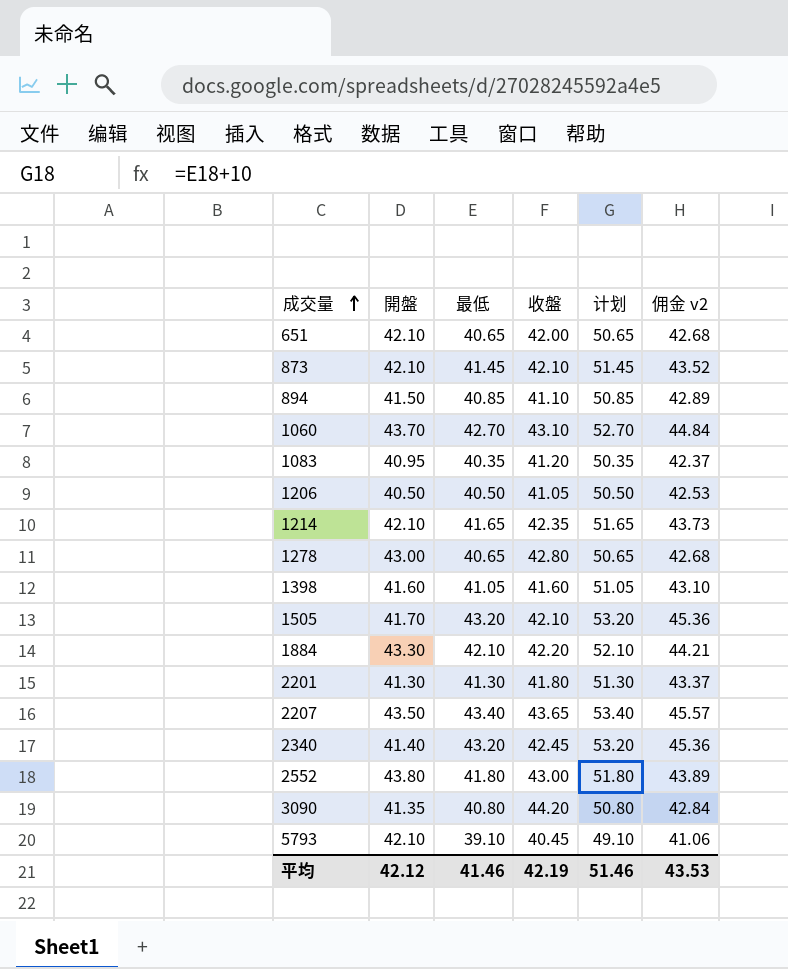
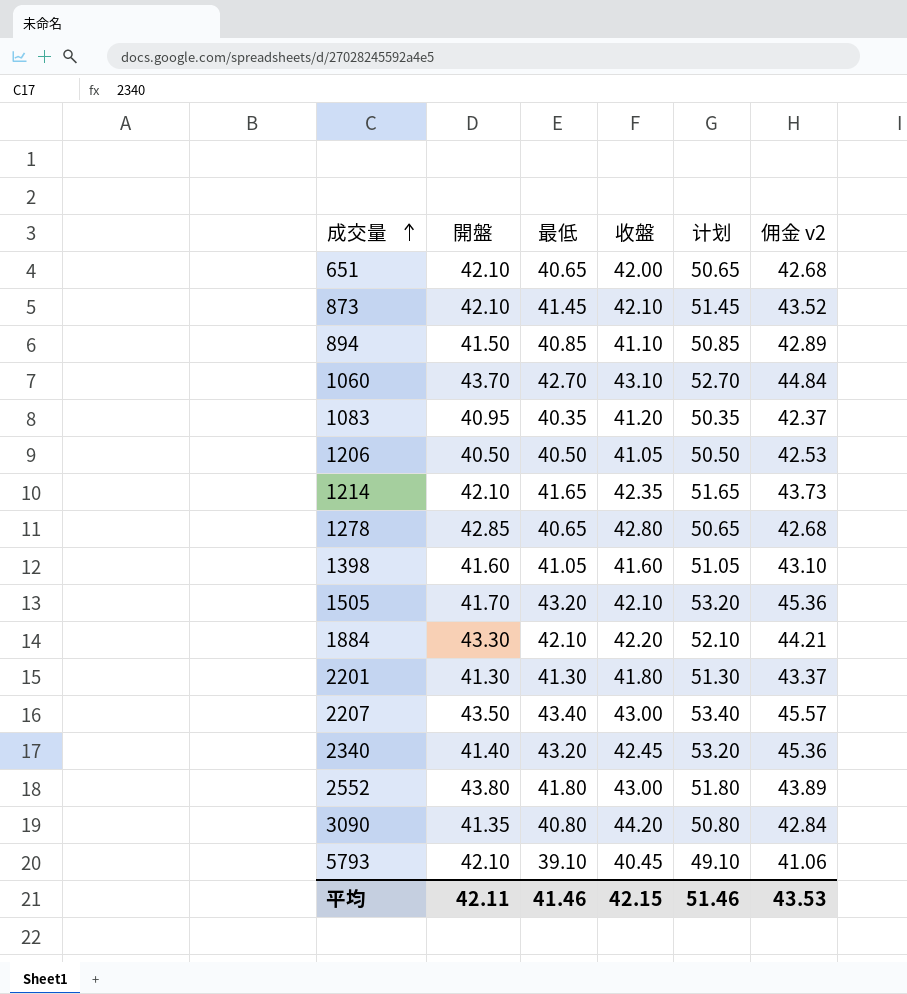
1278 | 開盤: 43.00 -> 42.85
2207 | 收盤: 43.65 -> 43.00
平均 | 開盤: 42.12 -> 42.11
平均 | 收盤: 42.19 -> 42.15

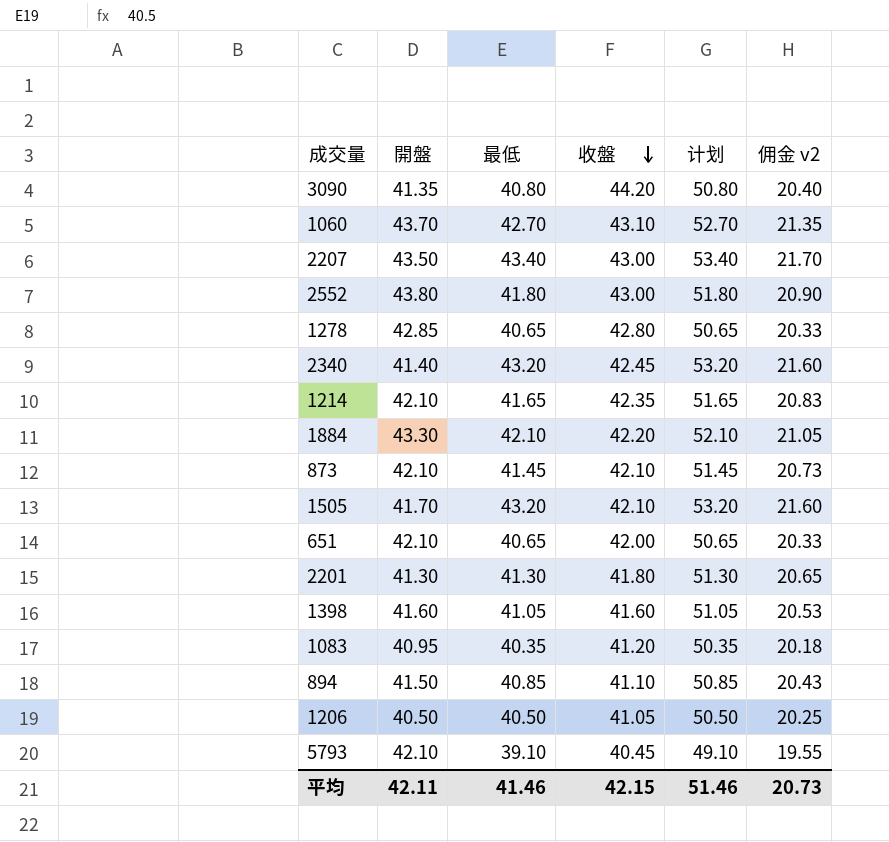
row order: 成交量 ascending -> 收盤 descending
column 佣金 v2 | formula: [最低] * 1.05 -> [最低] * 0.5
平均 | 佣金 v2: 43.53 -> 20.73

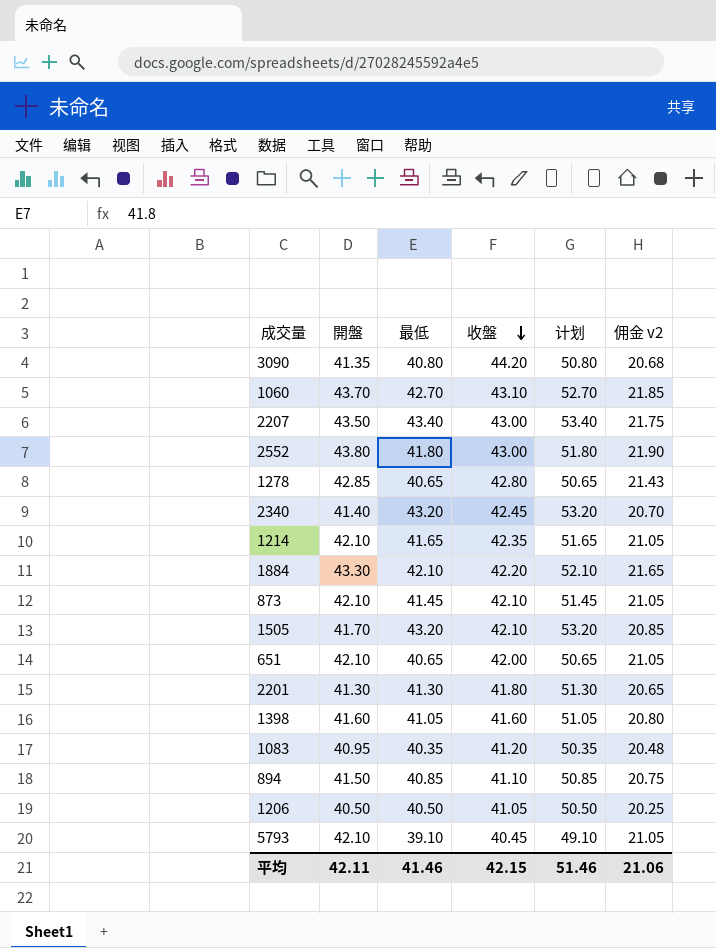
column 佣金 v2 | formula: [最低] * 0.5 -> [開盤] * 0.5
平均 | 佣金 v2: 20.73 -> 21.06

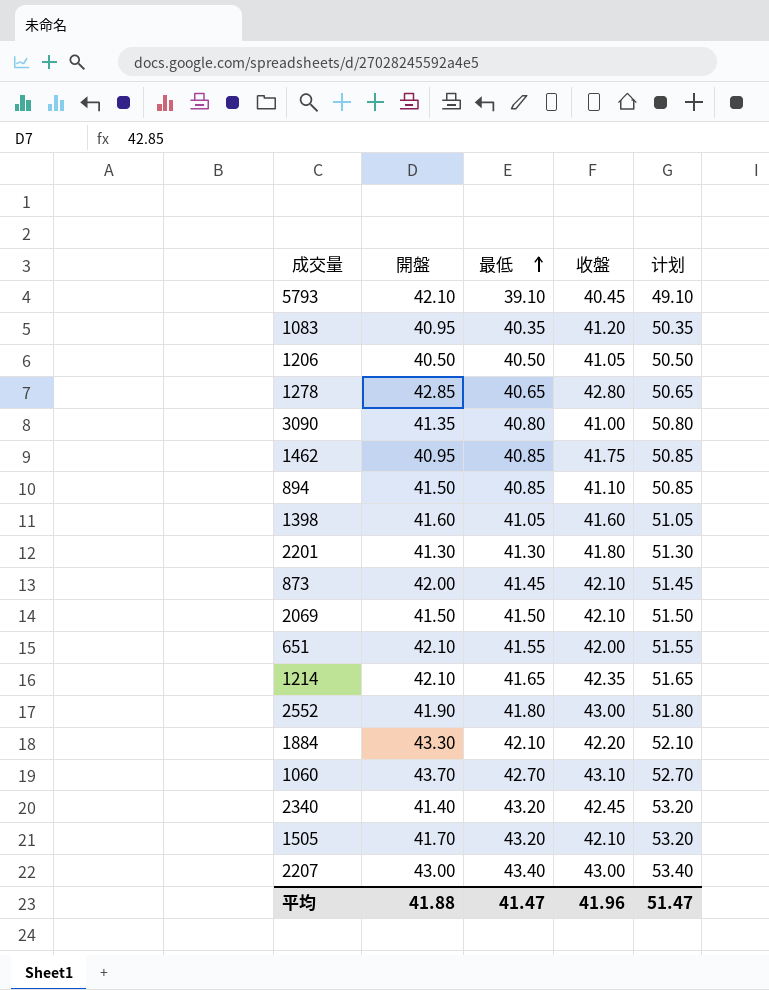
row order: 收盤 descending -> 最低 ascending
column 佣金 v2 | formula: [開盤] * 0.5 -> none
3090 | 收盤: 44.20 -> 41.00
row 1462: none -> 40.95 | 40.85 | 41.75 | 50.85
873 | 開盤: 42.10 -> 42.00
row 2069: none -> 41.50 | 41.50 | 42.10 | 51.50
651 | 最低: 40.65 -> 41.55
651 | 计划: 50.65 -> 51.55
2552 | 開盤: 43.80 -> 41.90
2207 | 開盤: 43.50 -> 43.00
平均 | 開盤: 42.11 -> 41.88
平均 | 最低: 41.46 -> 41.47
平均 | 收盤: 42.15 -> 41.96
平均 | 计划: 51.46 -> 51.47

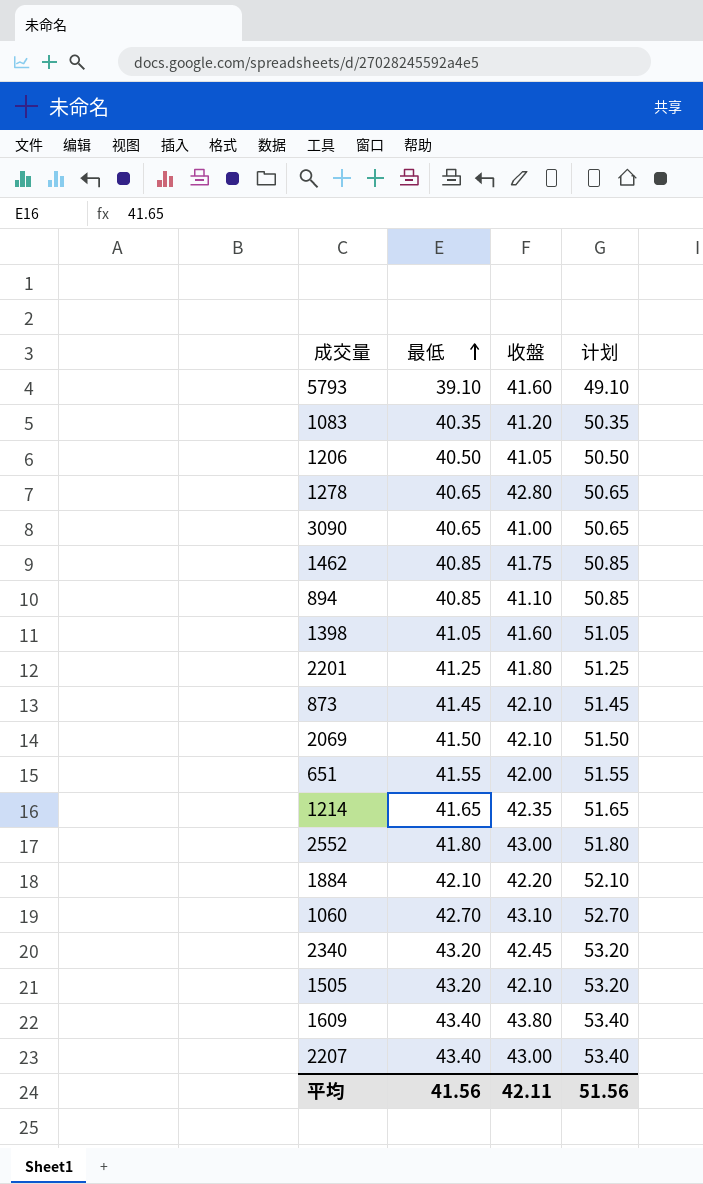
column 開盤 | position: 2 -> none
5793 | 收盤: 40.45 -> 41.60
3090 | 最低: 40.80 -> 40.65
3090 | 计划: 50.80 -> 50.65
2201 | 最低: 41.30 -> 41.25
2201 | 计划: 51.30 -> 51.25
row 1609: none -> 43.40 | 43.80 | 53.40
平均 | 最低: 41.47 -> 41.56
平均 | 收盤: 41.96 -> 42.11
平均 | 计划: 51.47 -> 51.56

